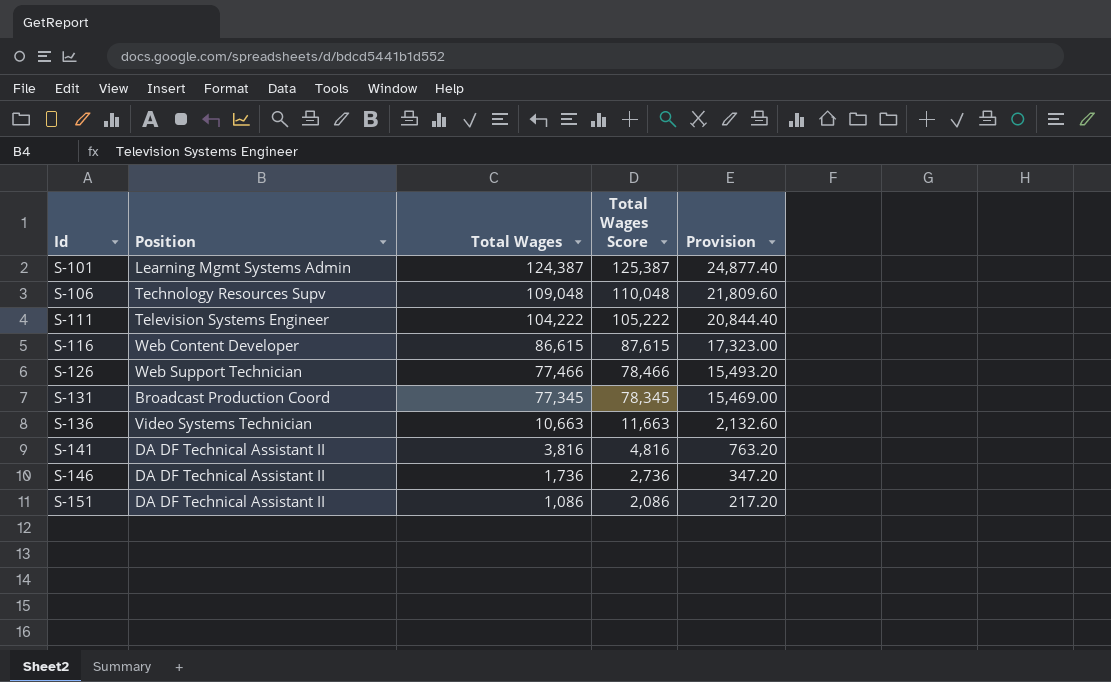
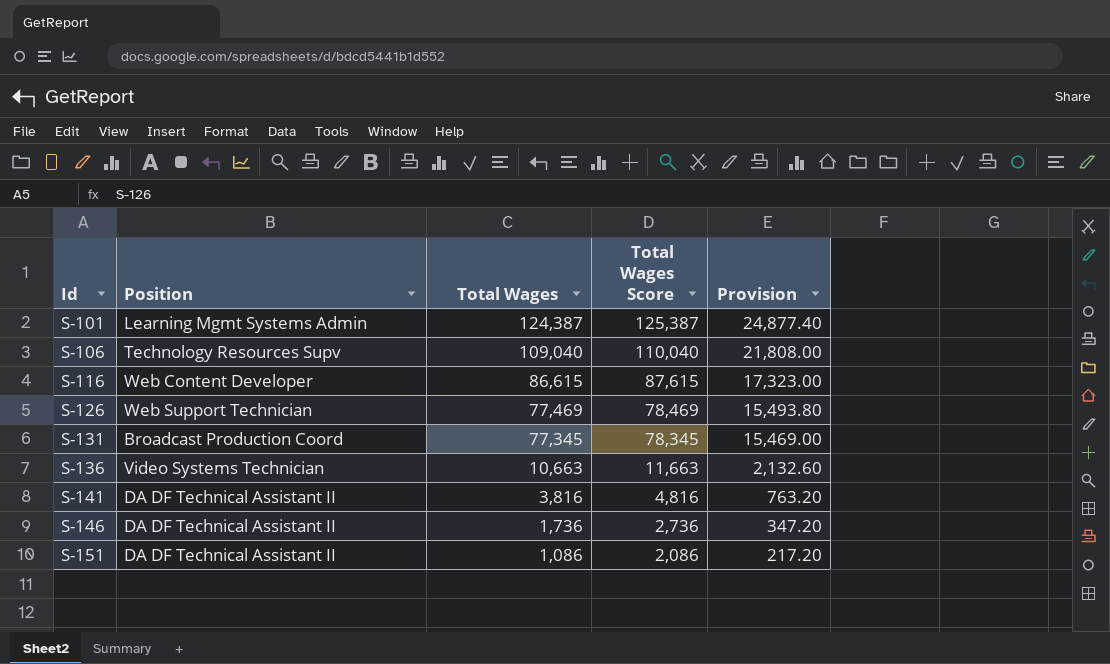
row S-111: Television Systems Engineer | 104,222 | 105,222 | 20,844.40 -> none
S-106 | Total Wages: 109,048 -> 109,040
S-106 | Total Wages Score: 110,048 -> 110,040
S-106 | Provision: 21,809.60 -> 21,808.00
S-126 | Total Wages: 77,466 -> 77,469
S-126 | Total Wages Score: 78,466 -> 78,469
S-126 | Provision: 15,493.20 -> 15,493.80

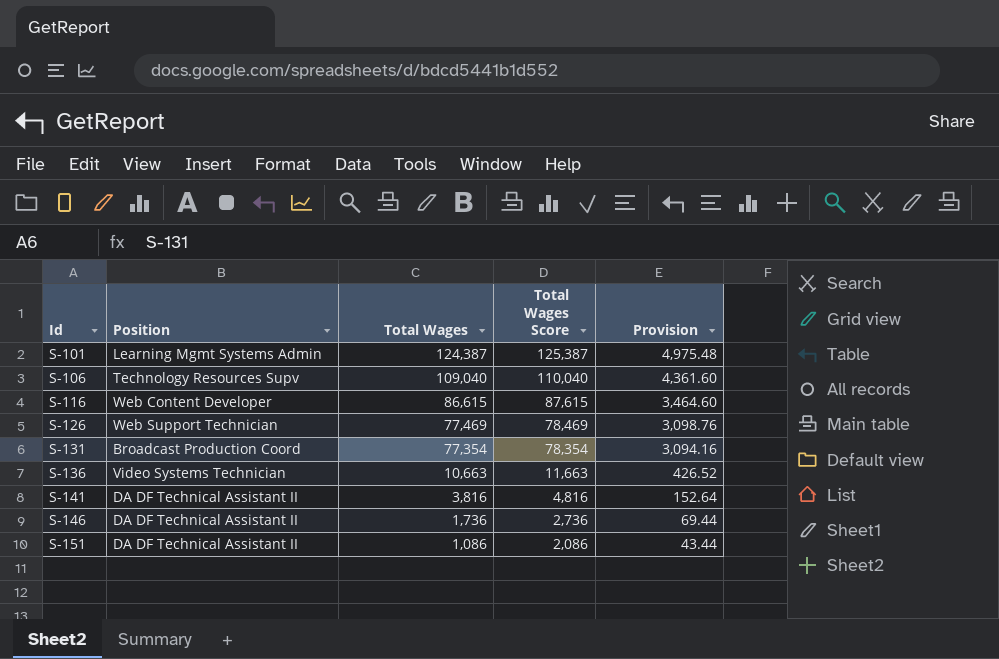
column Provision | formula: [Total Wages] * 0.2 -> [Total Wages] * 0.04
S-131 | Total Wages: 77,345 -> 77,354
S-131 | Total Wages Score: 78,345 -> 78,354

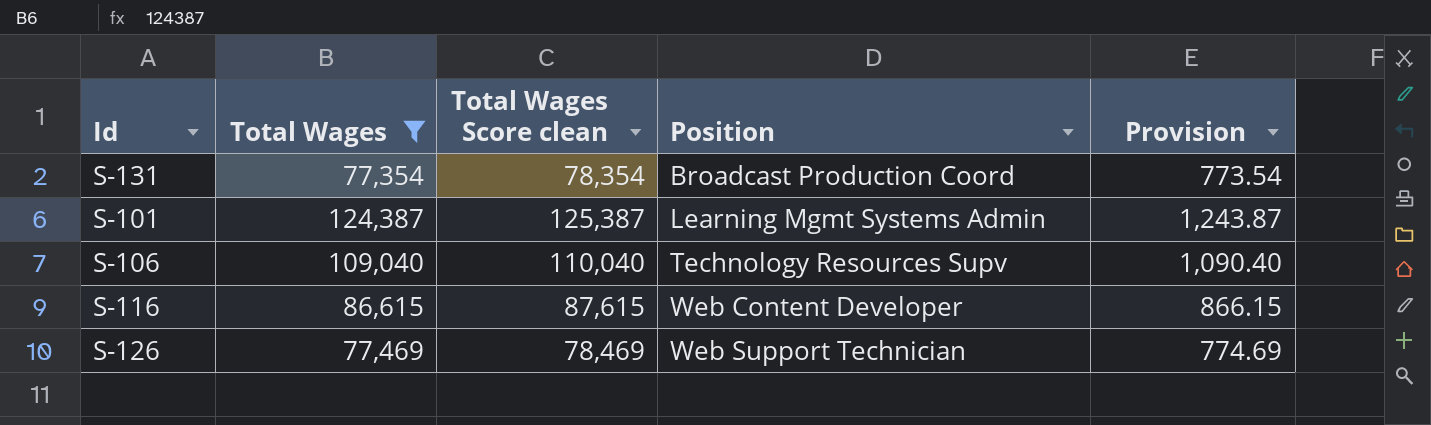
filter: none -> Total Wages >= 77,354
row order: Id ascending -> Position ascending
column name: Total Wages Score -> Total Wages Score clean
column Position | position: 2 -> 4
column Provision | formula: [Total Wages] * 0.04 -> [Total Wages] * 0.01

